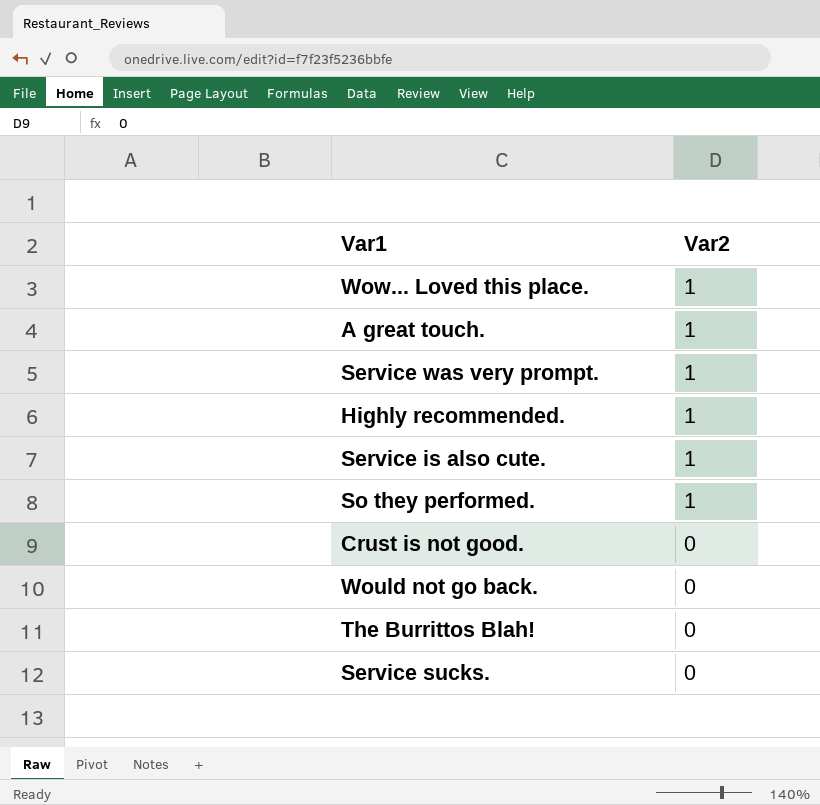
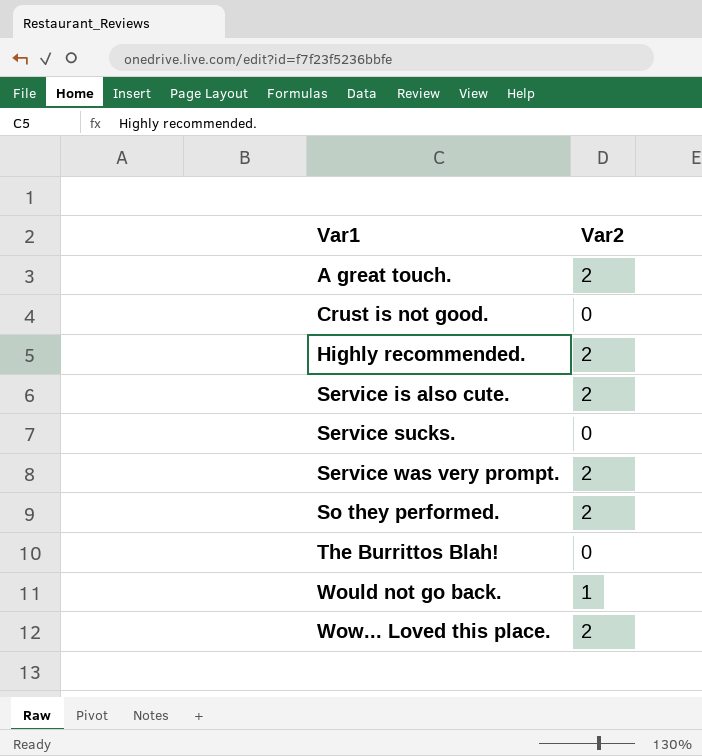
row order: Var2 descending -> Var1 ascending
A great touch. | Var2: 1 -> 2
Highly recommended. | Var2: 1 -> 2
Service is also cute. | Var2: 1 -> 2
Service was very prompt. | Var2: 1 -> 2
So they performed. | Var2: 1 -> 2
Would not go back. | Var2: 0 -> 1
Wow... Loved this place. | Var2: 1 -> 2

